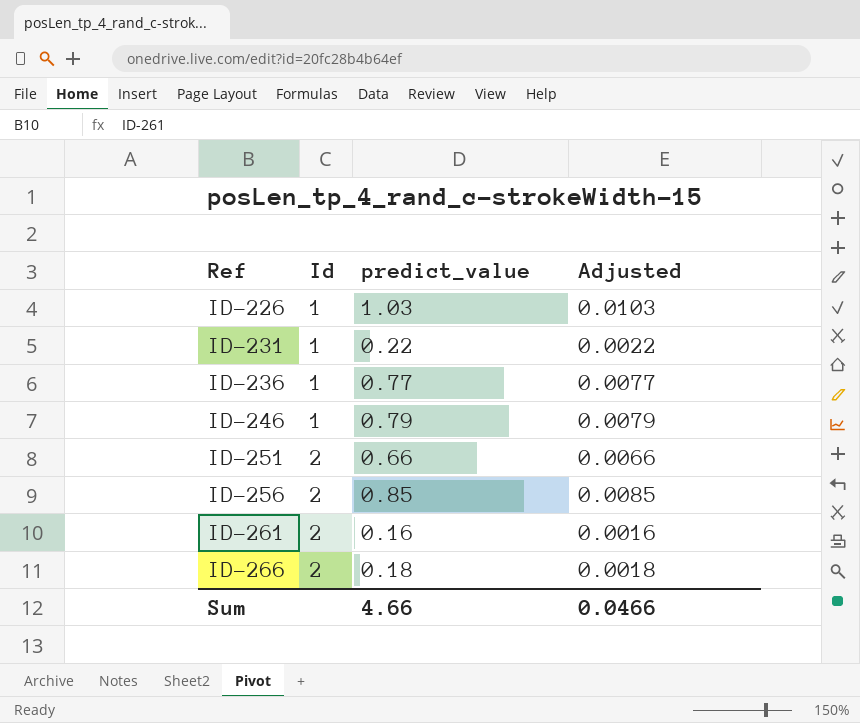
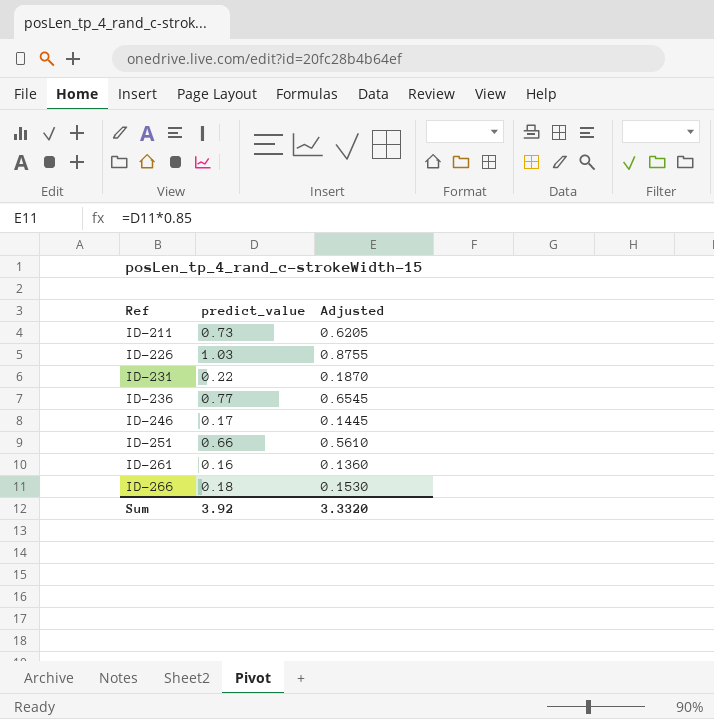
column Id | position: 2 -> none
column Adjusted | formula: [predict_value] * 0.01 -> [predict_value] * 0.85
row ID-256: 2 | 0.85 | 0.0085 -> none
row ID-211: none -> 0.73 | 0.6205
ID-246 | predict_value: 0.79 -> 0.17
Sum | predict_value: 4.66 -> 3.92
Sum | Adjusted: 0.0466 -> 3.3320

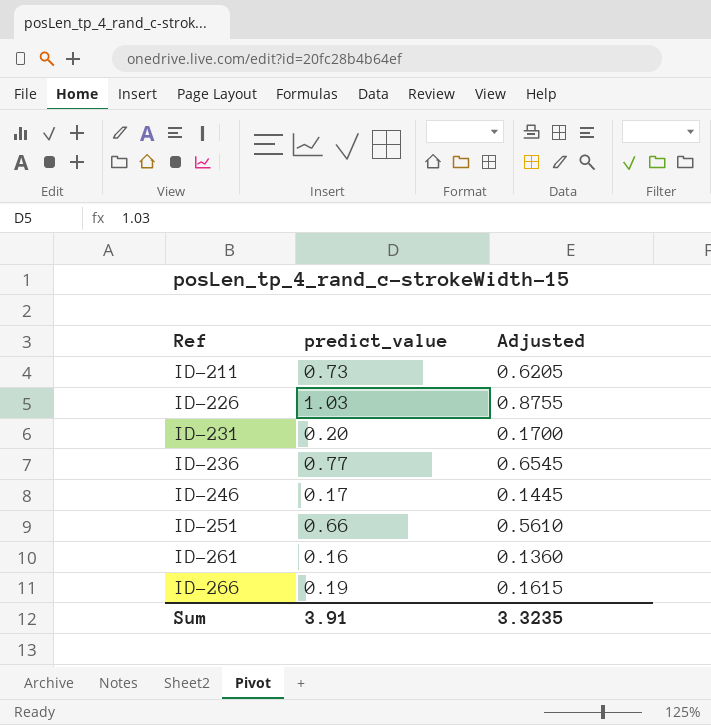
ID-231 | predict_value: 0.22 -> 0.20
ID-231 | Adjusted: 0.1870 -> 0.1700
ID-266 | predict_value: 0.18 -> 0.19
ID-266 | Adjusted: 0.1530 -> 0.1615
Sum | predict_value: 3.92 -> 3.91
Sum | Adjusted: 3.3320 -> 3.3235

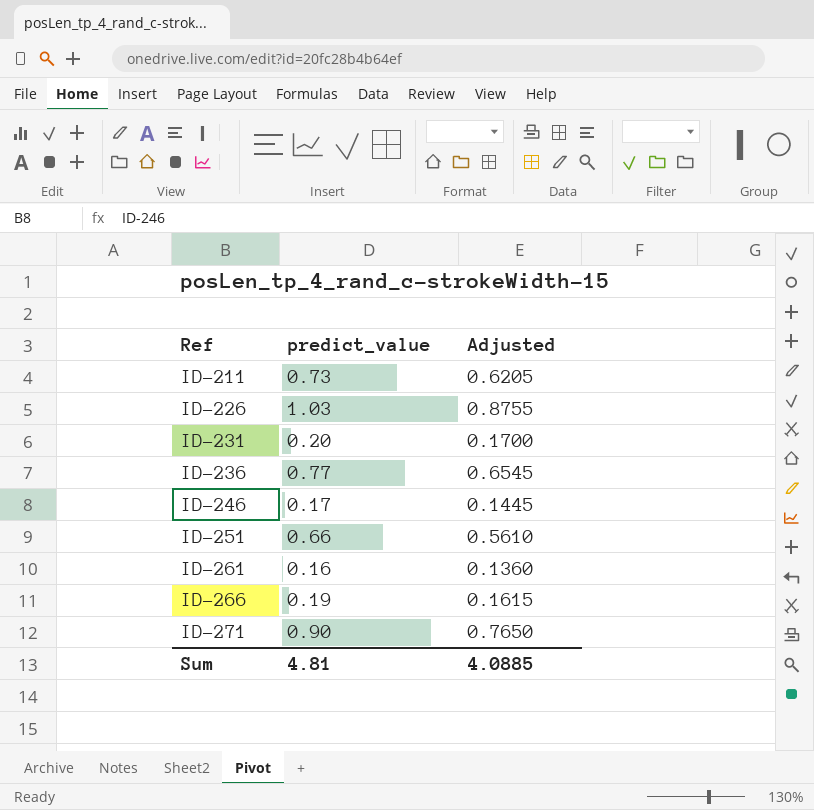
row ID-271: none -> 0.90 | 0.7650
Sum | predict_value: 3.91 -> 4.81
Sum | Adjusted: 3.3235 -> 4.0885

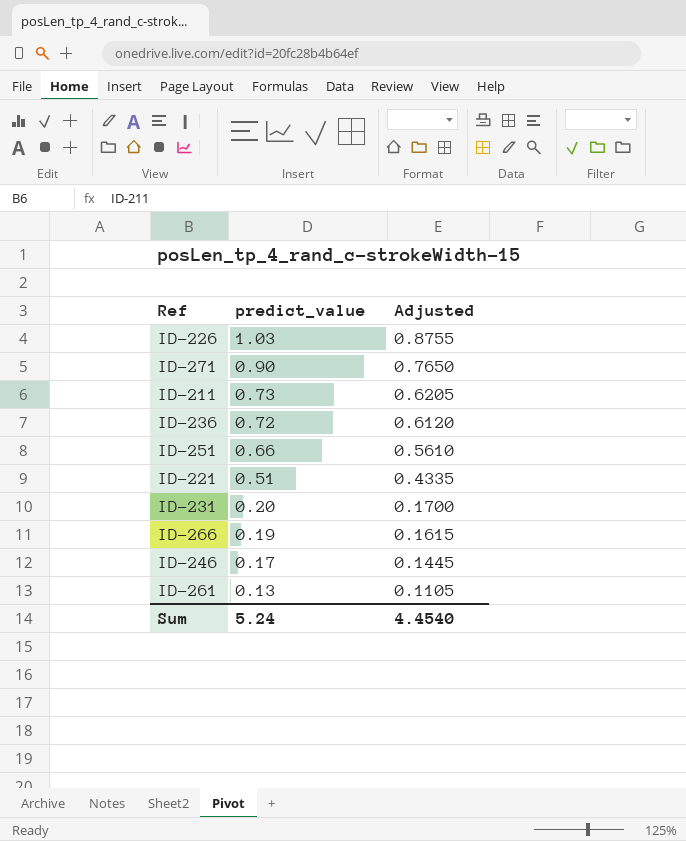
row order: Ref ascending -> predict_value descending
ID-236 | predict_value: 0.77 -> 0.72
ID-236 | Adjusted: 0.6545 -> 0.6120
row ID-221: none -> 0.51 | 0.4335
ID-261 | predict_value: 0.16 -> 0.13
ID-261 | Adjusted: 0.1360 -> 0.1105
Sum | predict_value: 4.81 -> 5.24
Sum | Adjusted: 4.0885 -> 4.4540

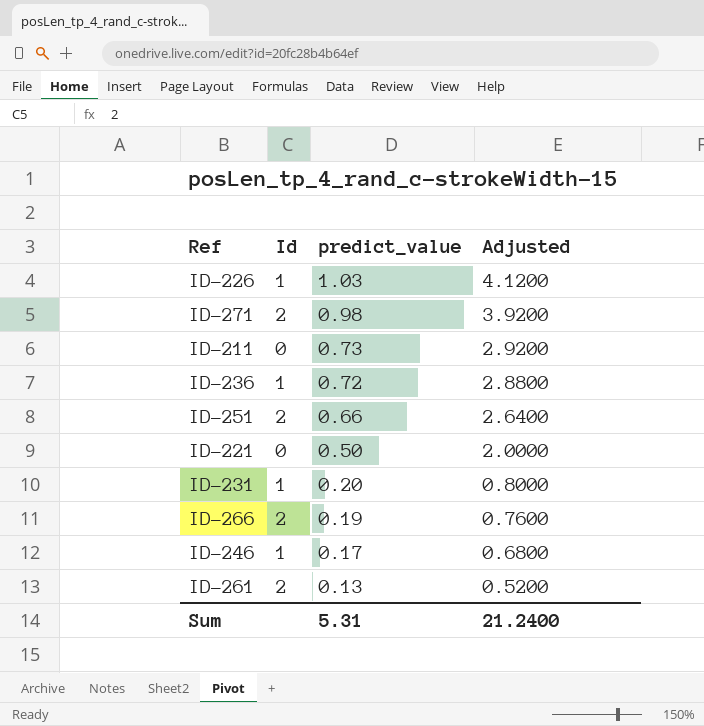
column Id | position: none -> 2
column Adjusted | formula: [predict_value] * 0.85 -> [predict_value] * 4
ID-271 | predict_value: 0.90 -> 0.98
ID-221 | predict_value: 0.51 -> 0.50
Sum | predict_value: 5.24 -> 5.31
Sum | Adjusted: 4.4540 -> 21.2400

